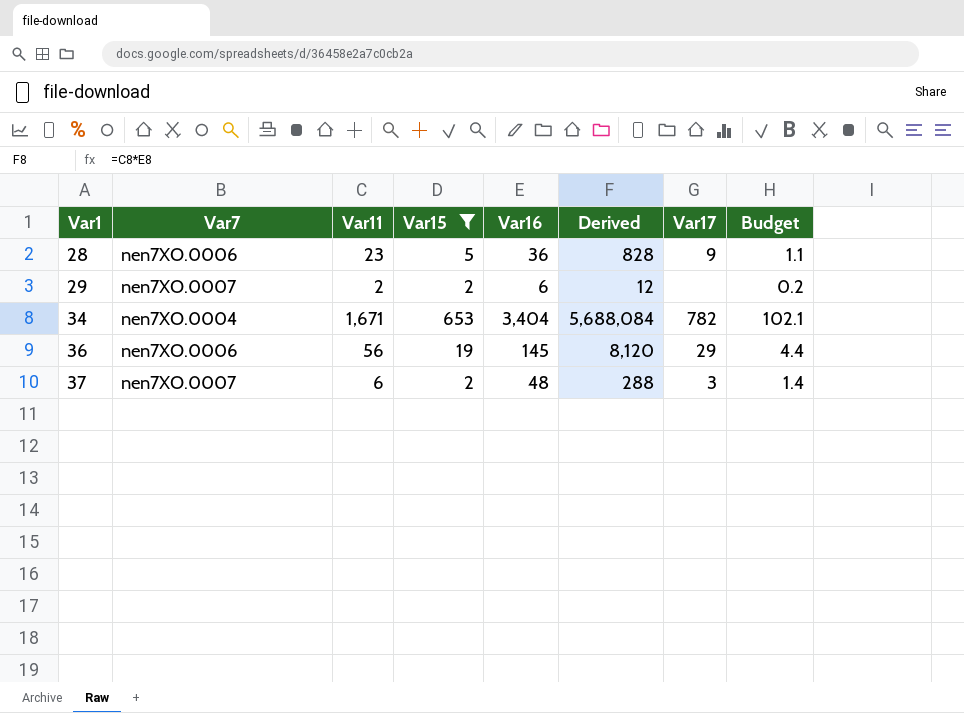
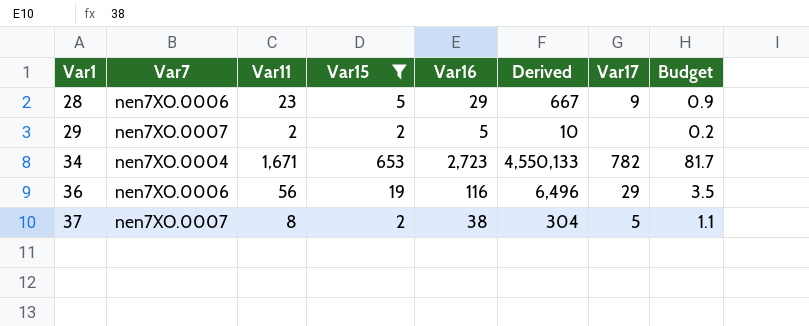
28 | Var16: 36 -> 29
28 | Derived: 828 -> 667
28 | Budget: 1.1 -> 0.9
29 | Var16: 6 -> 5
29 | Derived: 12 -> 10
34 | Var16: 3,404 -> 2,723
34 | Derived: 5,688,084 -> 4,550,133
34 | Budget: 102.1 -> 81.7
36 | Var16: 145 -> 116
36 | Derived: 8,120 -> 6,496
36 | Budget: 4.4 -> 3.5
37 | Var11: 6 -> 8
37 | Var16: 48 -> 38
37 | Derived: 288 -> 304
37 | Var17: 3 -> 5
37 | Budget: 1.4 -> 1.1

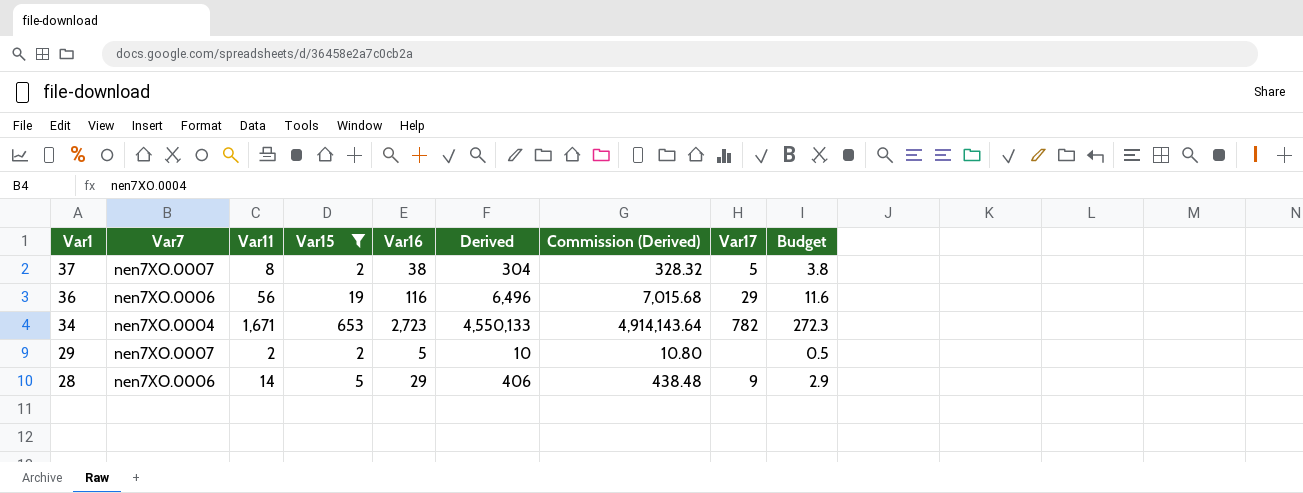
row order: Var1 ascending -> Var1 descending
column Commission (Derived) | formula: none -> [Derived] * 1.08
column Budget | formula: [Var16] * 0.03 -> [Var16] * 0.1
28 | Var11: 23 -> 14
28 | Derived: 667 -> 406

